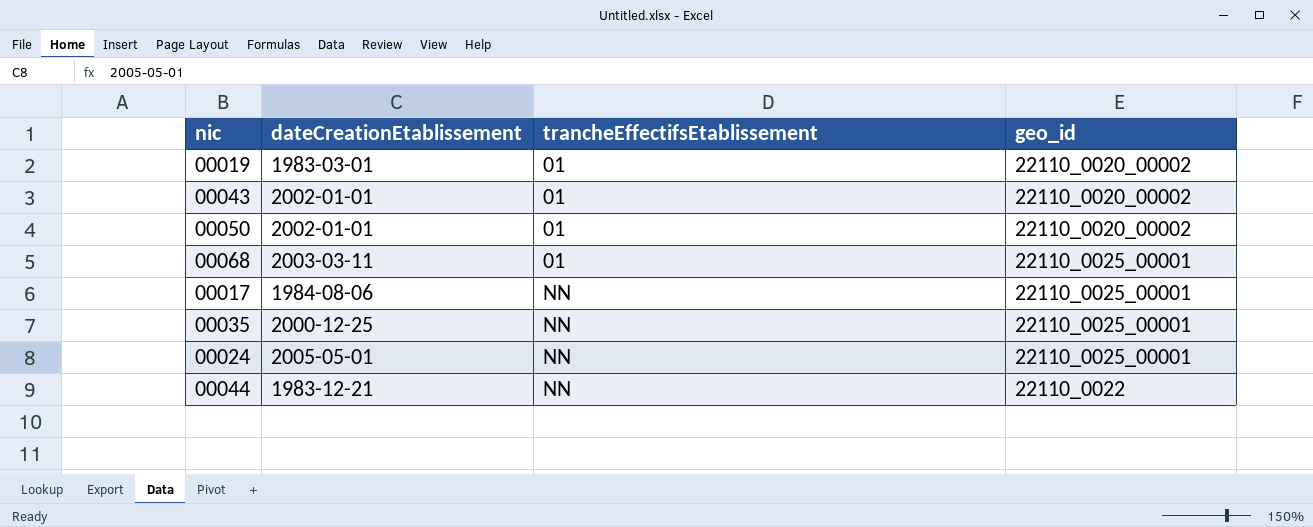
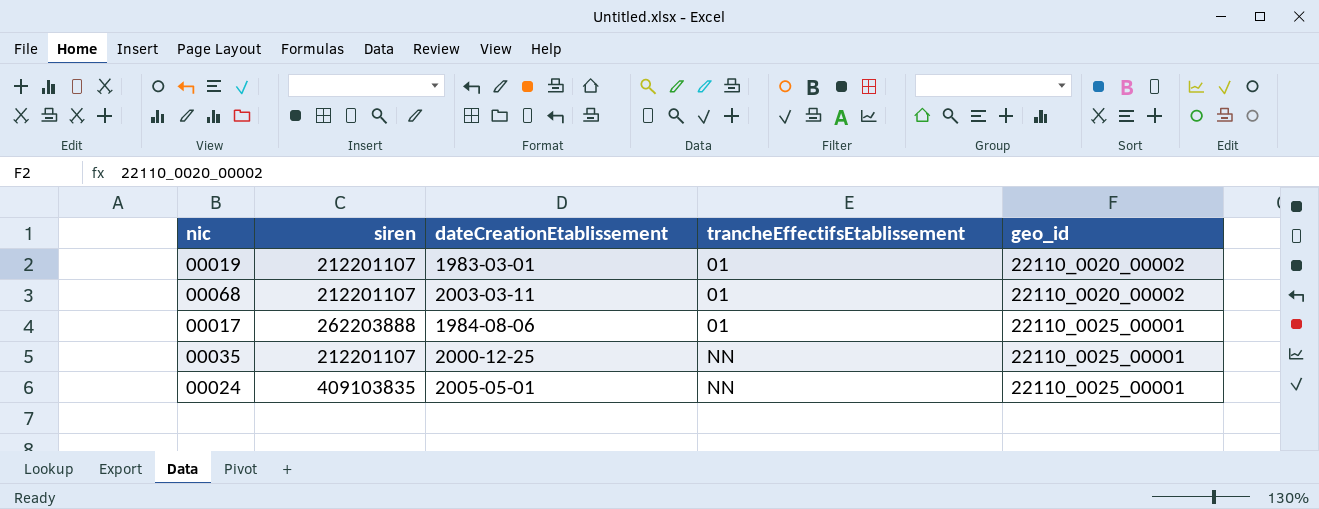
column siren | position: none -> 2
row 00043: 2002-01-01 | 01 | 22110_0020_00002 -> none
row 00050: 2002-01-01 | 01 | 22110_0020_00002 -> none
row 00044: 1983-12-21 | NN | 22110_0022 -> none
00068 | geo_id: 22110_0025_00001 -> 22110_0020_00002
00017 | trancheEffectifsEtablissement: NN -> 01

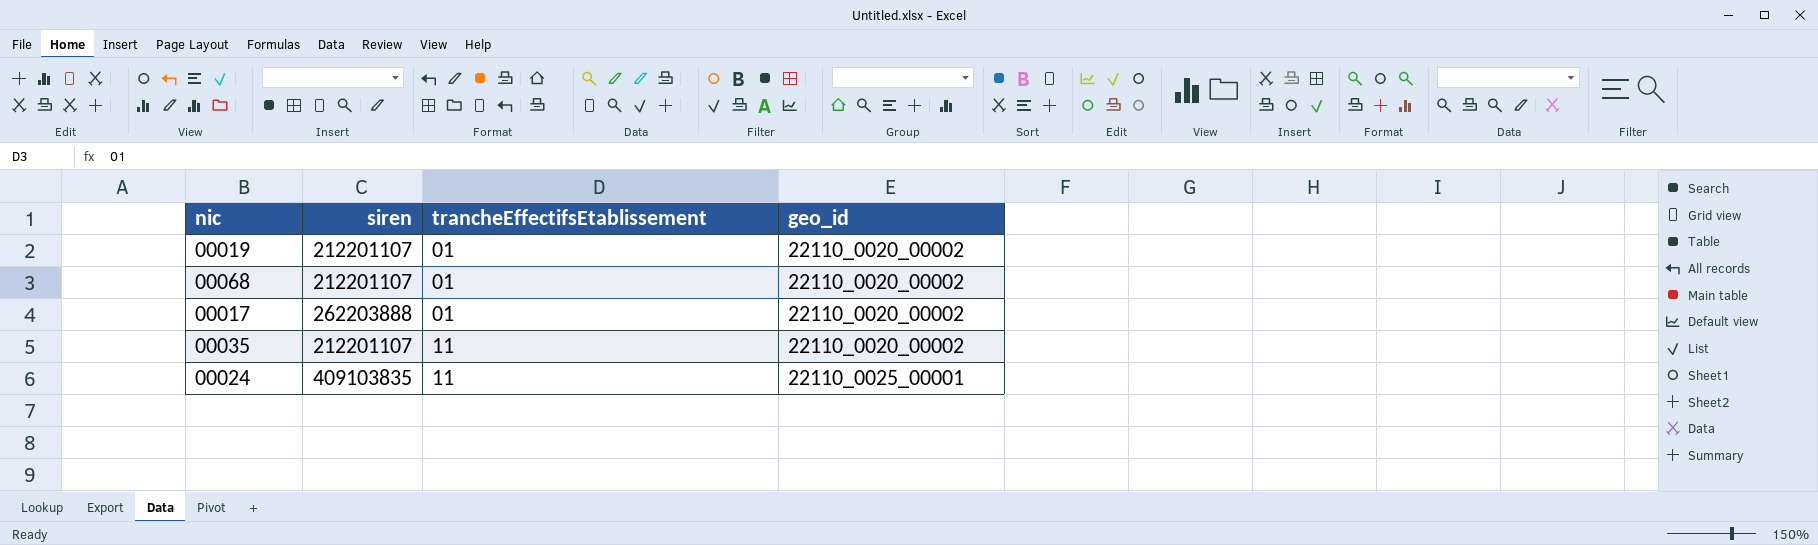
column dateCreationEtablissement | position: 3 -> none
00017 | geo_id: 22110_0025_00001 -> 22110_0020_00002
00035 | trancheEffectifsEtablissement: NN -> 11
00035 | geo_id: 22110_0025_00001 -> 22110_0020_00002
00024 | trancheEffectifsEtablissement: NN -> 11

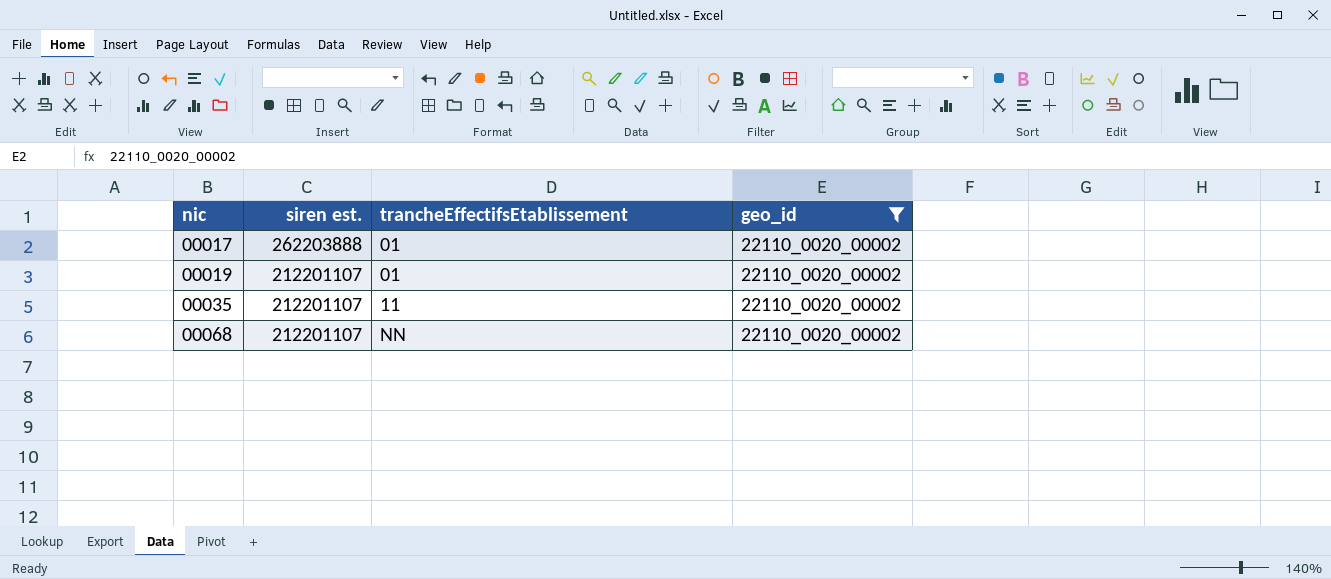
filter: none -> geo_id = 22110_0020_00002
row order: trancheEffectifsEtablissement ascending -> nic ascending
column name: siren -> siren est.
00068 | trancheEffectifsEtablissement: 01 -> NN

